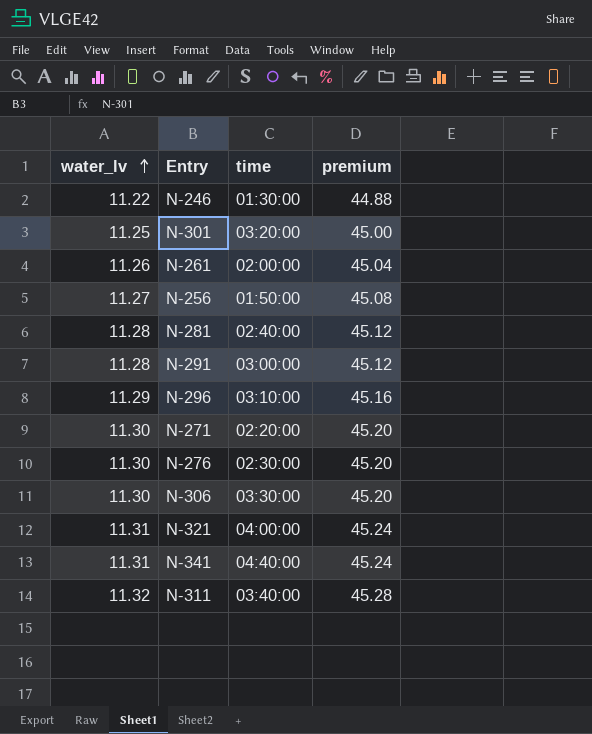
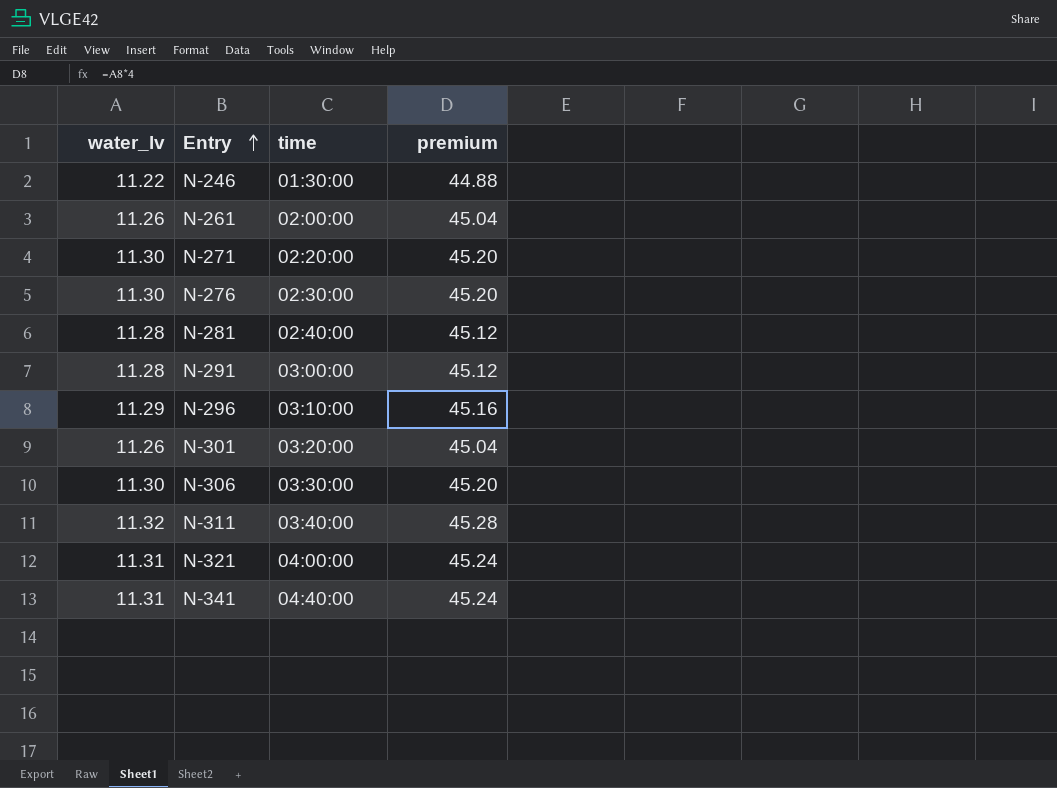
row order: water_lv ascending -> Entry ascending
row N-256: 11.27 | 01:50:00 | 45.08 -> none
N-301 | water_lv: 11.25 -> 11.26
N-301 | premium: 45.00 -> 45.04

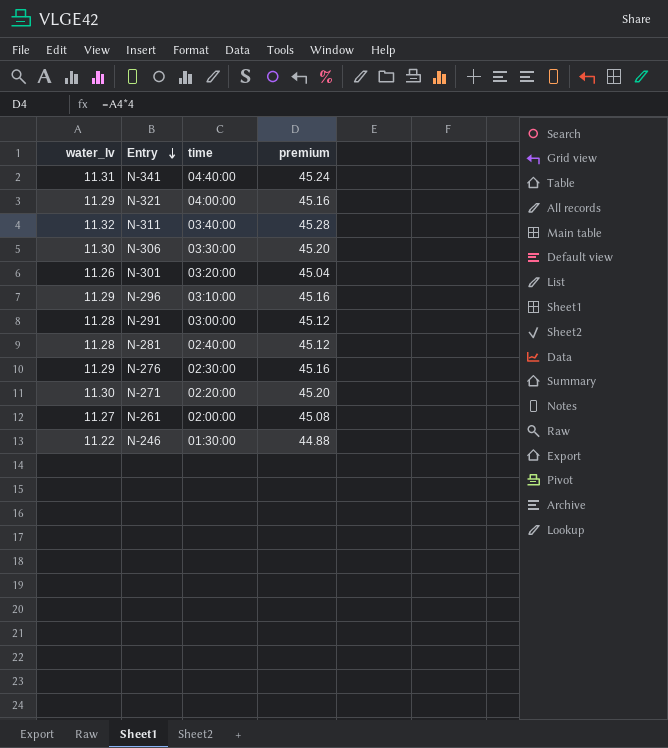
row order: Entry ascending -> Entry descending
N-321 | water_lv: 11.31 -> 11.29
N-321 | premium: 45.24 -> 45.16
N-276 | water_lv: 11.30 -> 11.29
N-276 | premium: 45.20 -> 45.16
N-261 | water_lv: 11.26 -> 11.27
N-261 | premium: 45.04 -> 45.08

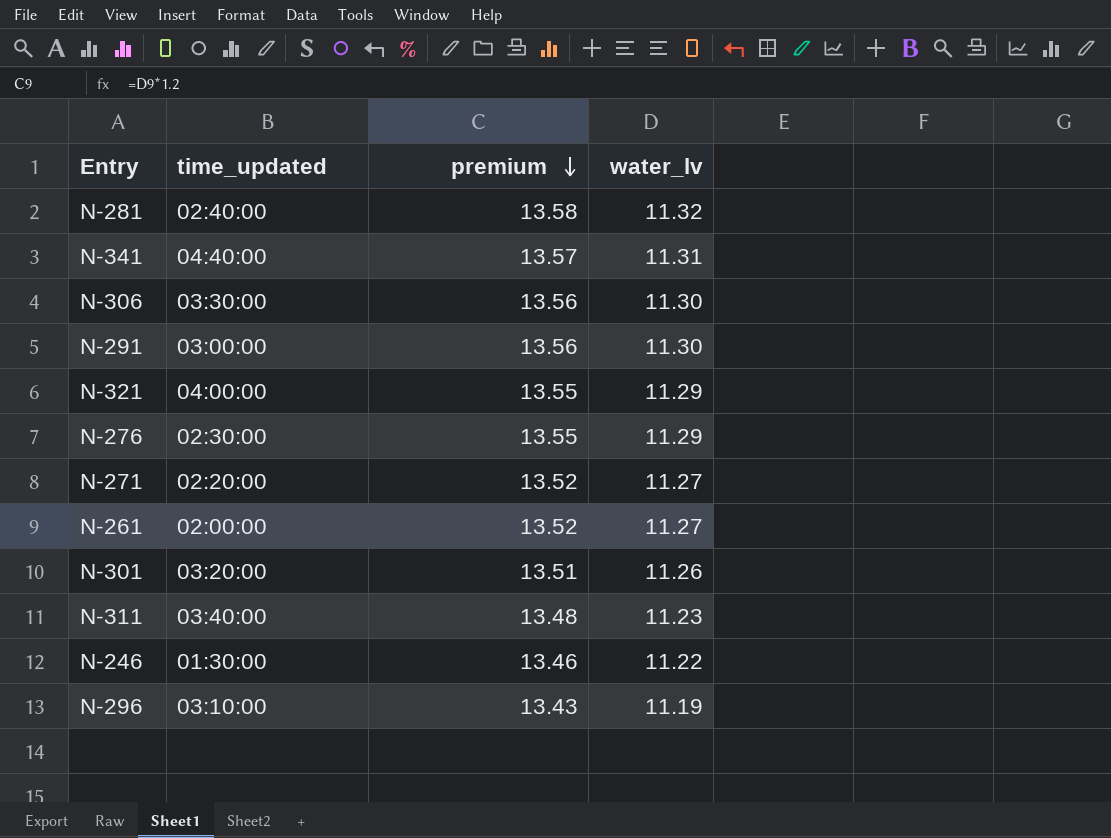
row order: Entry descending -> premium descending
column name: time -> time_updated
column premium | formula: [water_lv] * 4 -> [water_lv] * 1.2
column water_lv | position: 1 -> 4
N-281 | water_lv: 11.28 -> 11.32
N-291 | water_lv: 11.28 -> 11.30
N-271 | water_lv: 11.30 -> 11.27
N-311 | water_lv: 11.32 -> 11.23
N-296 | water_lv: 11.29 -> 11.19

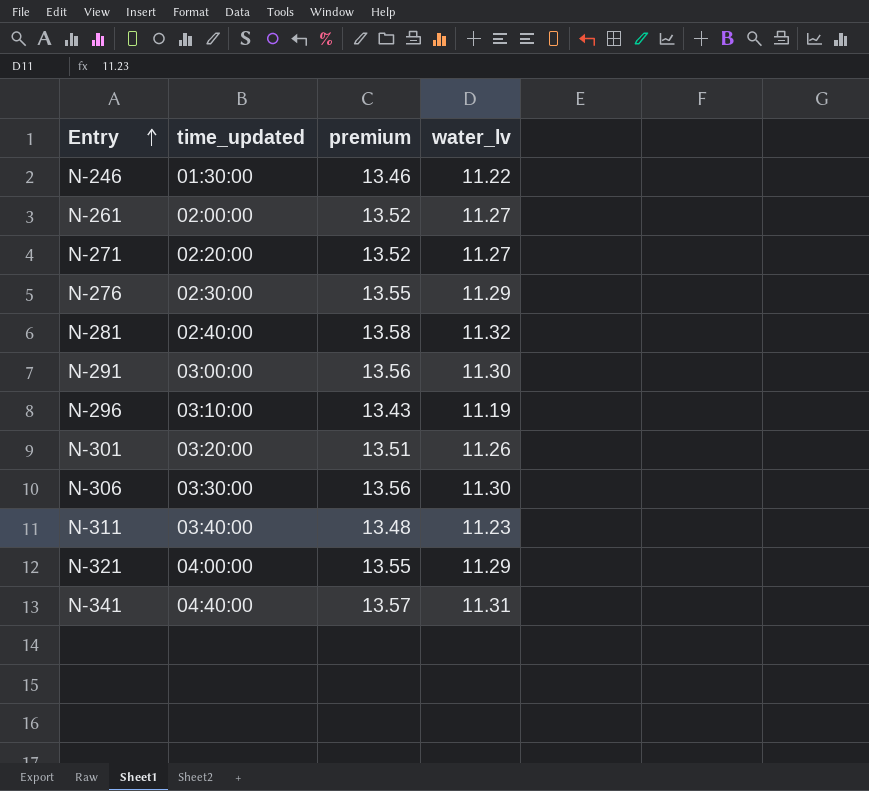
row order: premium descending -> Entry ascending

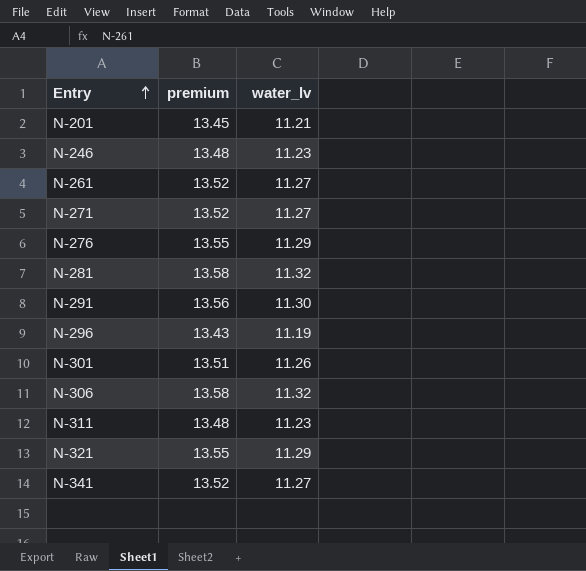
column time_updated | position: 2 -> none
row N-201: none -> 13.45 | 11.21
N-246 | premium: 13.46 -> 13.48
N-246 | water_lv: 11.22 -> 11.23
N-306 | premium: 13.56 -> 13.58
N-306 | water_lv: 11.30 -> 11.32
N-341 | premium: 13.57 -> 13.52
N-341 | water_lv: 11.31 -> 11.27

